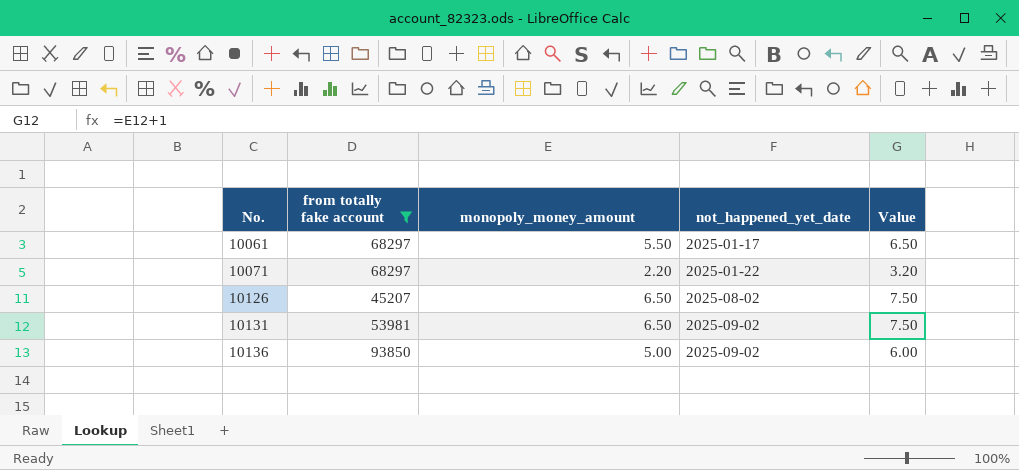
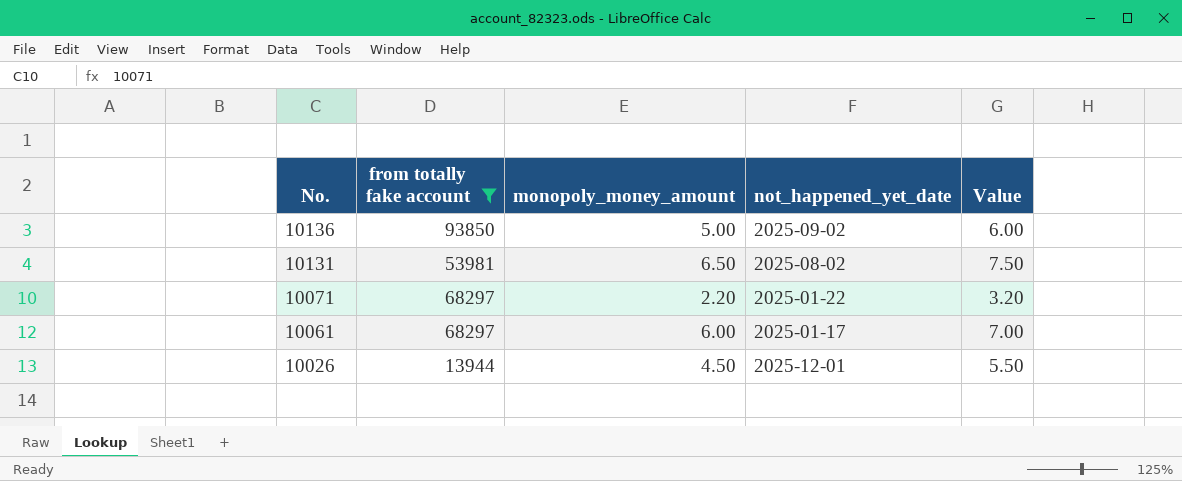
row order: No. ascending -> No. descending
row 10126: 45207 | 6.50 | 2025-08-02 | 7.50 -> none
10131 | not_happened_yet_date: 2025-09-02 -> 2025-08-02
10061 | monopoly_money_amount: 5.50 -> 6.00
10061 | Value: 6.50 -> 7.00
row 10026: none -> 13944 | 4.50 | 2025-12-01 | 5.50

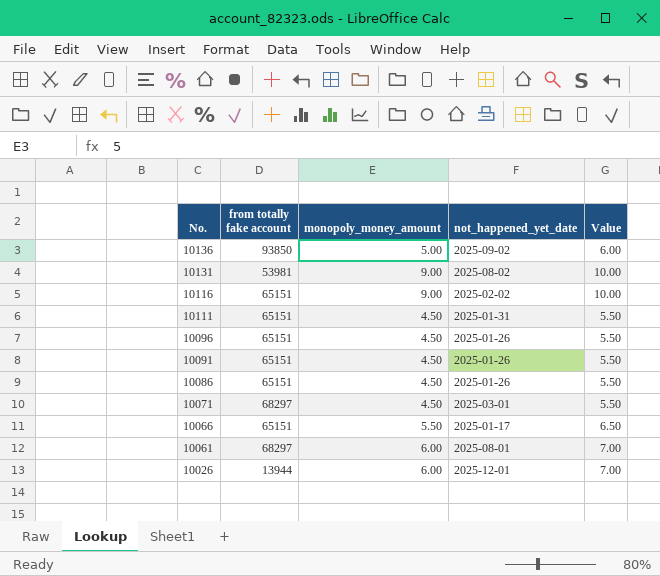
filter: from totally fake account != 65151 -> none
10131 | monopoly_money_amount: 6.50 -> 9.00
10131 | Value: 7.50 -> 10.00
10071 | monopoly_money_amount: 2.20 -> 4.50
10071 | not_happened_yet_date: 2025-01-22 -> 2025-03-01
10071 | Value: 3.20 -> 5.50
10061 | not_happened_yet_date: 2025-01-17 -> 2025-08-01
10026 | monopoly_money_amount: 4.50 -> 6.00
10026 | Value: 5.50 -> 7.00

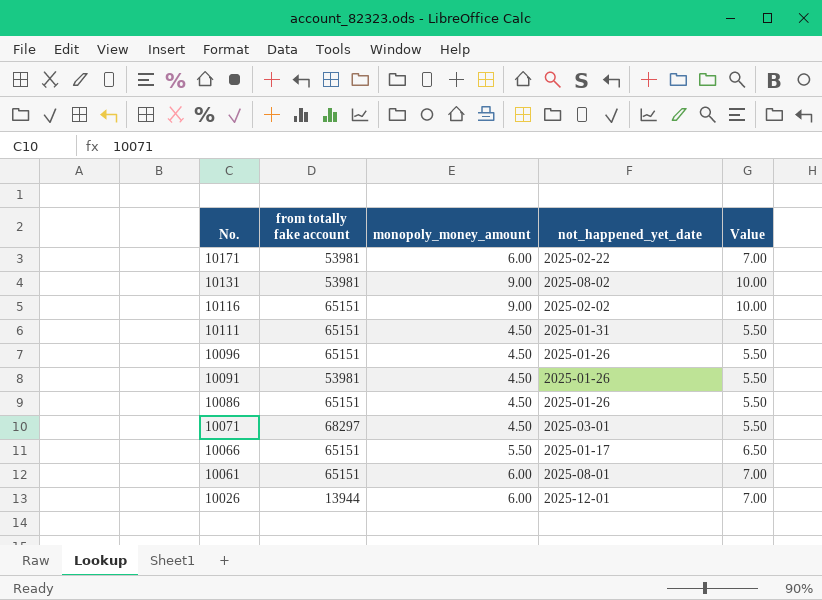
row 10136: 93850 | 5.00 | 2025-09-02 | 6.00 -> none
row 10171: none -> 53981 | 6.00 | 2025-02-22 | 7.00
10091 | from totally fake account: 65151 -> 53981
10061 | from totally fake account: 68297 -> 65151

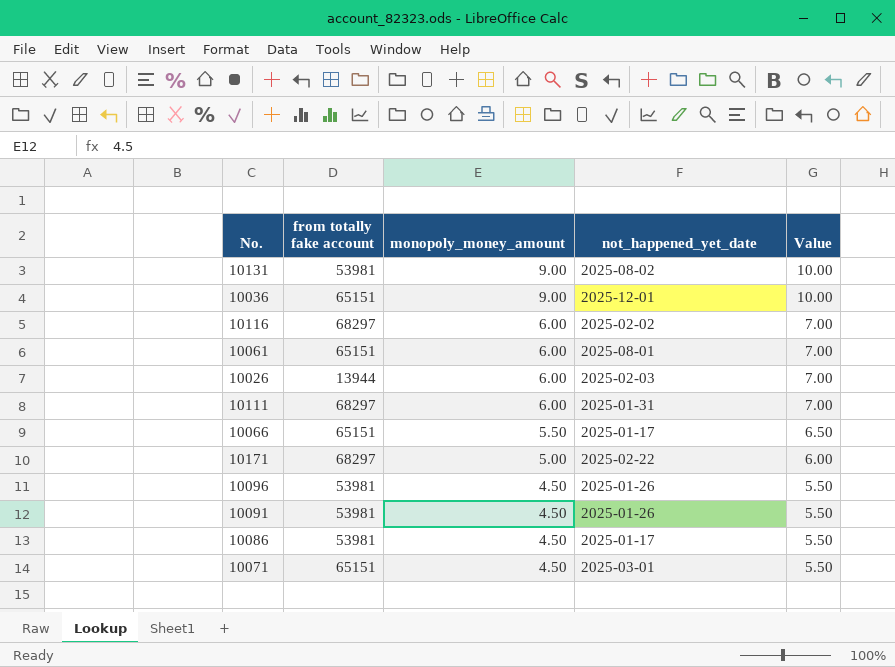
row order: No. descending -> monopoly_money_amount descending
row 10036: none -> 65151 | 9.00 | 2025-12-01 | 10.00
10116 | from totally fake account: 65151 -> 68297
10116 | monopoly_money_amount: 9.00 -> 6.00
10116 | Value: 10.00 -> 7.00
10026 | not_happened_yet_date: 2025-12-01 -> 2025-02-03
10111 | from totally fake account: 65151 -> 68297
10111 | monopoly_money_amount: 4.50 -> 6.00
10111 | Value: 5.50 -> 7.00
10171 | from totally fake account: 53981 -> 68297
10171 | monopoly_money_amount: 6.00 -> 5.00
10171 | Value: 7.00 -> 6.00
10096 | from totally fake account: 65151 -> 53981
10086 | from totally fake account: 65151 -> 53981
10086 | not_happened_yet_date: 2025-01-26 -> 2025-01-17
10071 | from totally fake account: 68297 -> 65151

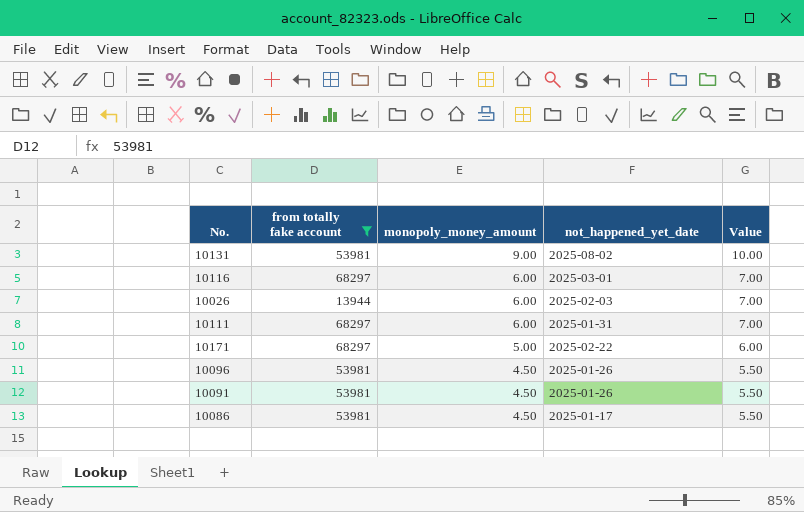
filter: none -> from totally fake account != 65151
10116 | not_happened_yet_date: 2025-02-02 -> 2025-03-01

